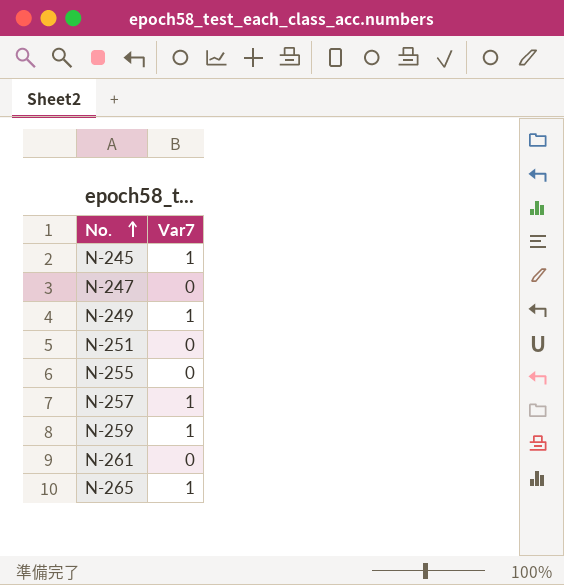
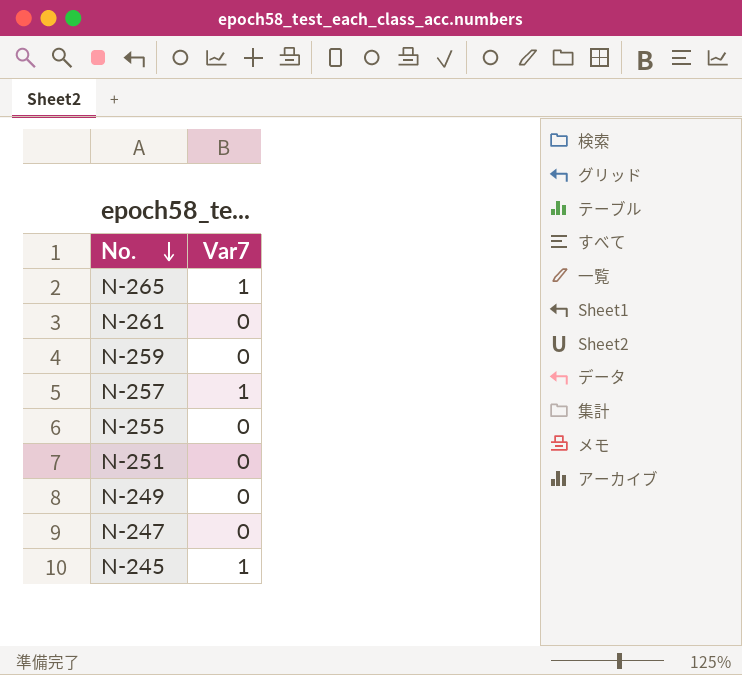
row order: No. ascending -> No. descending
N-259 | Var7: 1 -> 0
N-249 | Var7: 1 -> 0

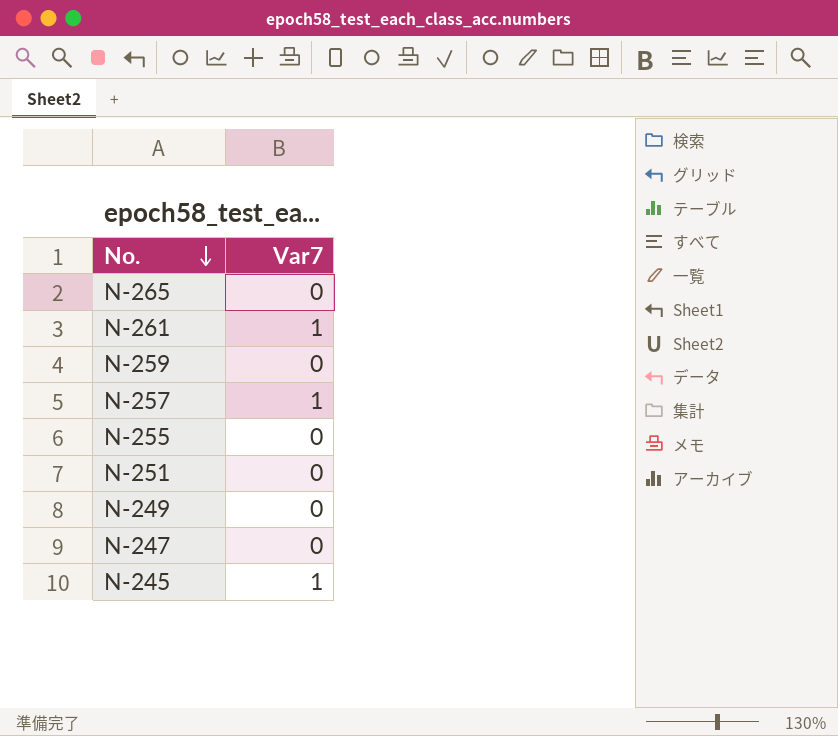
N-265 | Var7: 1 -> 0
N-261 | Var7: 0 -> 1

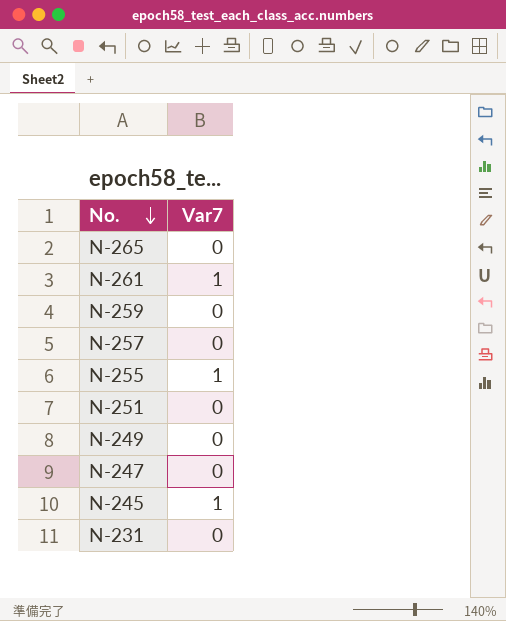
N-257 | Var7: 1 -> 0
N-255 | Var7: 0 -> 1
row N-231: none -> 0

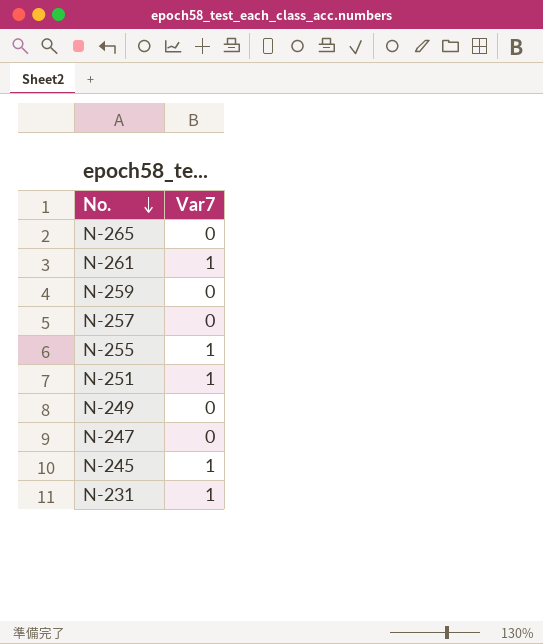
N-251 | Var7: 0 -> 1
N-231 | Var7: 0 -> 1

